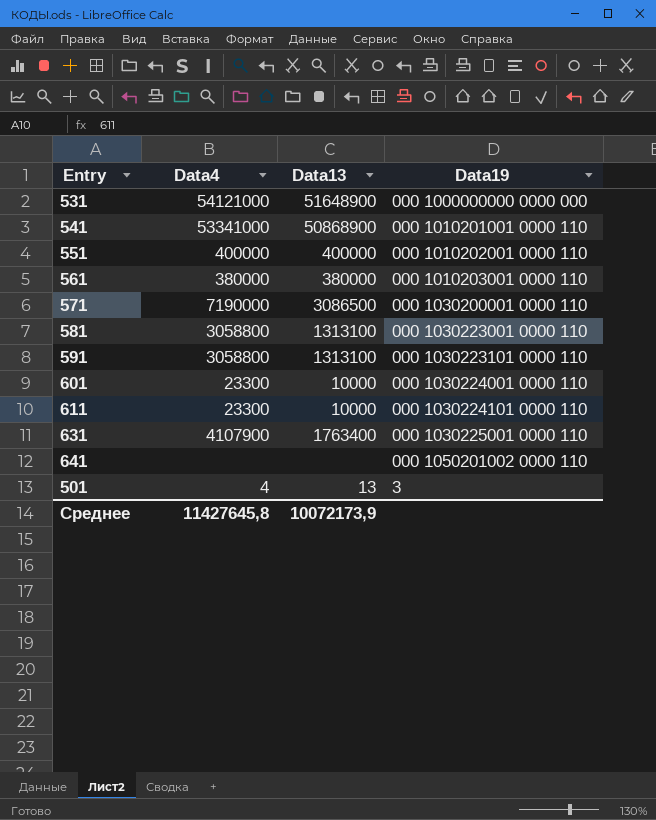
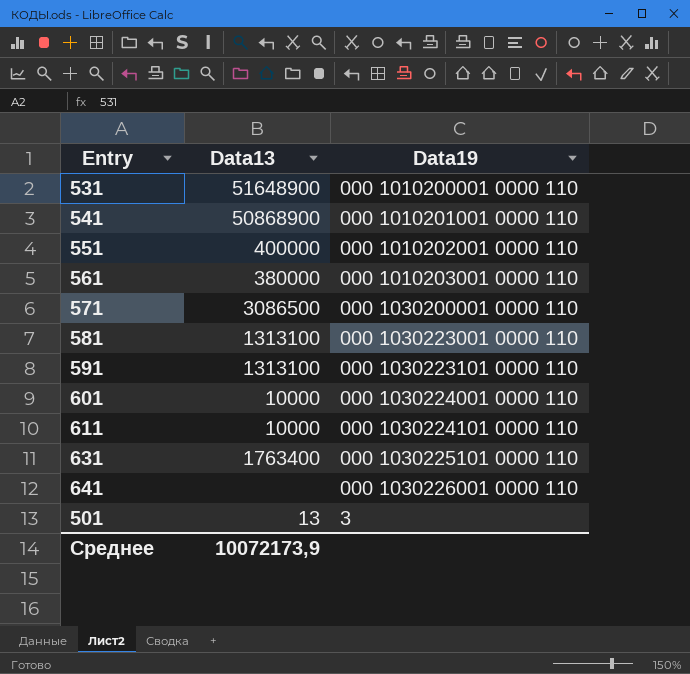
column Data4 | position: 2 -> none
531 | Data19: 000 1000000000 0000 000 -> 000 1010200001 0000 110
631 | Data19: 000 1030225001 0000 110 -> 000 1030225101 0000 110
641 | Data19: 000 1050201002 0000 110 -> 000 1030226001 0000 110

